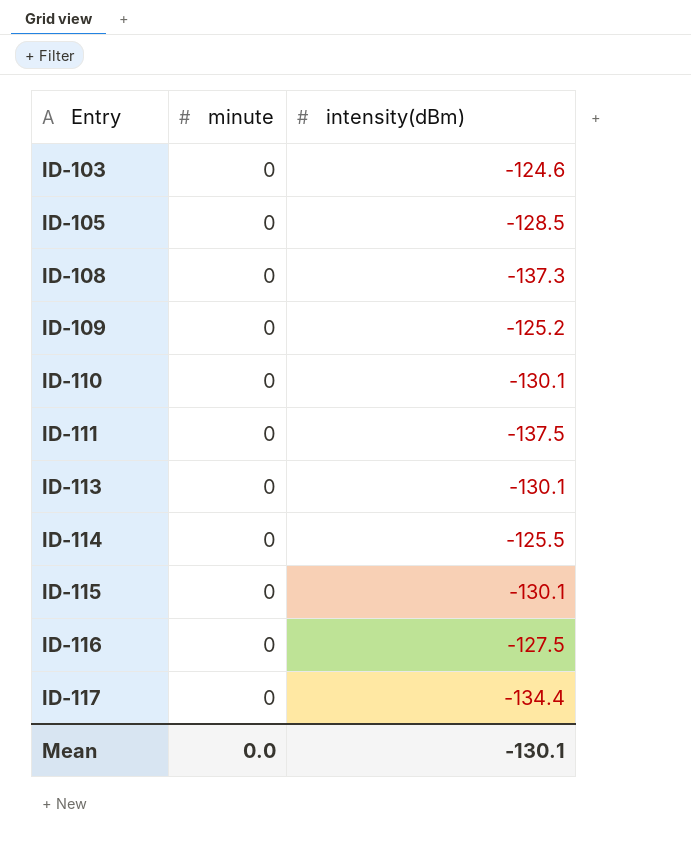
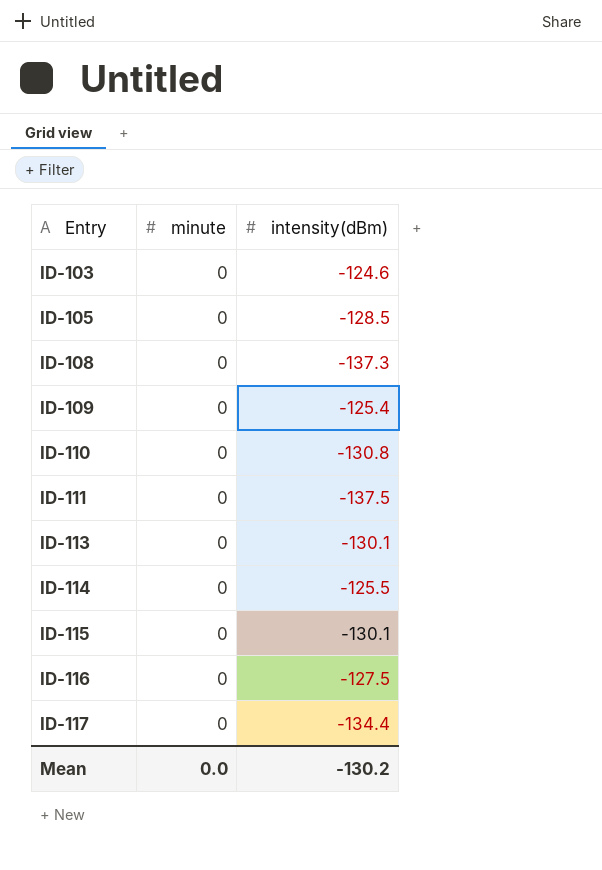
ID-109 | intensity(dBm): -125.2 -> -125.4
ID-110 | intensity(dBm): -130.1 -> -130.8
Mean | intensity(dBm): -130.1 -> -130.2

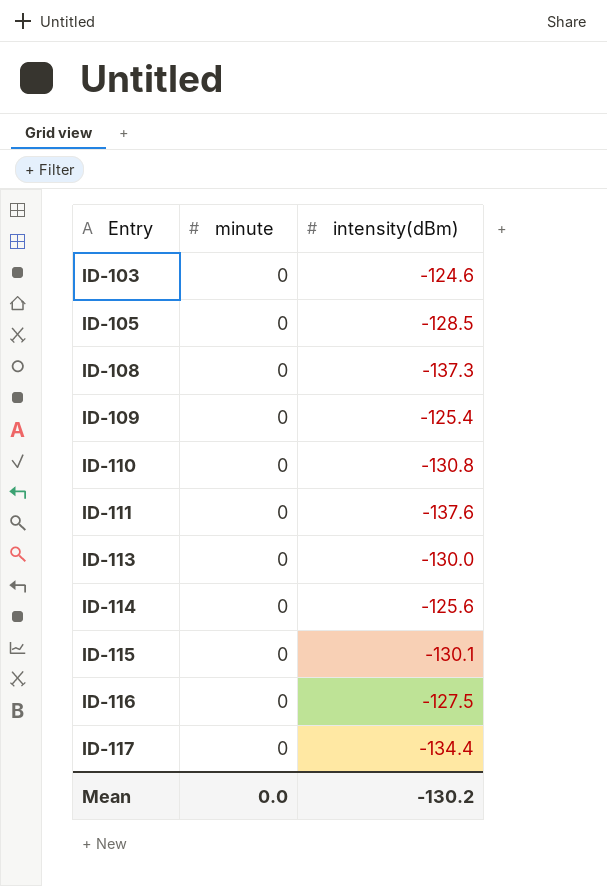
ID-111 | intensity(dBm): -137.5 -> -137.6
ID-113 | intensity(dBm): -130.1 -> -130.0
ID-114 | intensity(dBm): -125.5 -> -125.6

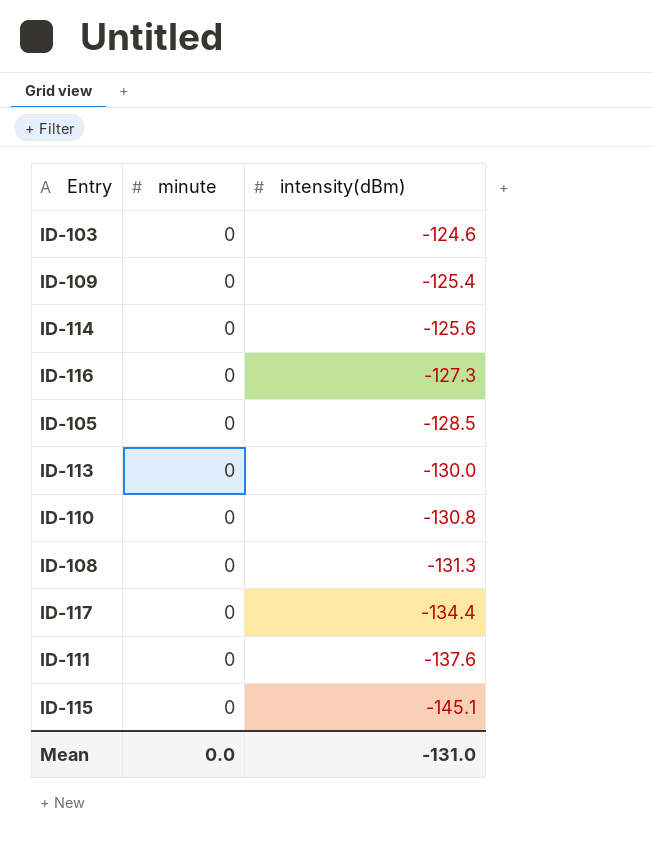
row order: Entry ascending -> intensity(dBm) descending
ID-116 | intensity(dBm): -127.5 -> -127.3
ID-108 | intensity(dBm): -137.3 -> -131.3
ID-115 | intensity(dBm): -130.1 -> -145.1
Mean | intensity(dBm): -130.2 -> -131.0

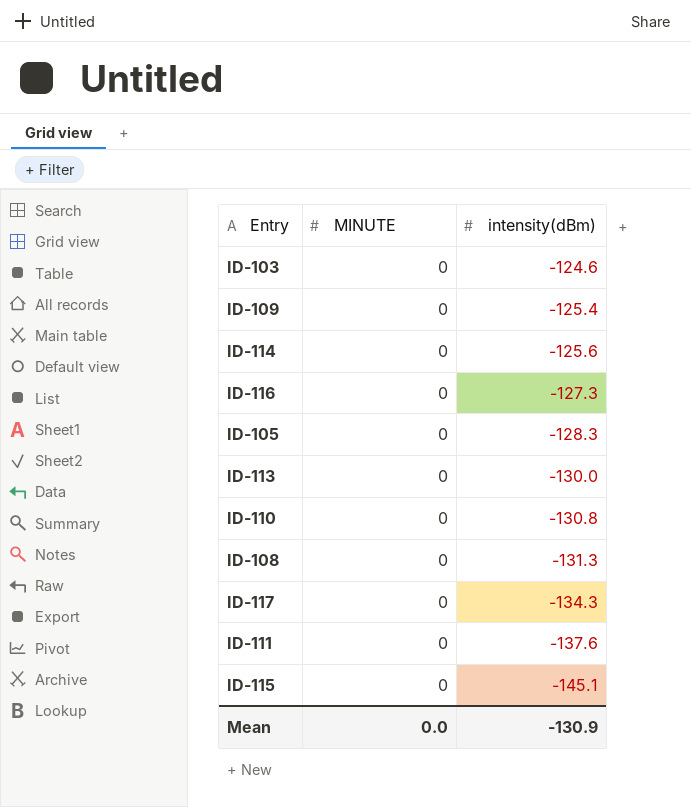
column name: minute -> MINUTE
ID-105 | intensity(dBm): -128.5 -> -128.3
ID-117 | intensity(dBm): -134.4 -> -134.3
Mean | intensity(dBm): -131.0 -> -130.9

